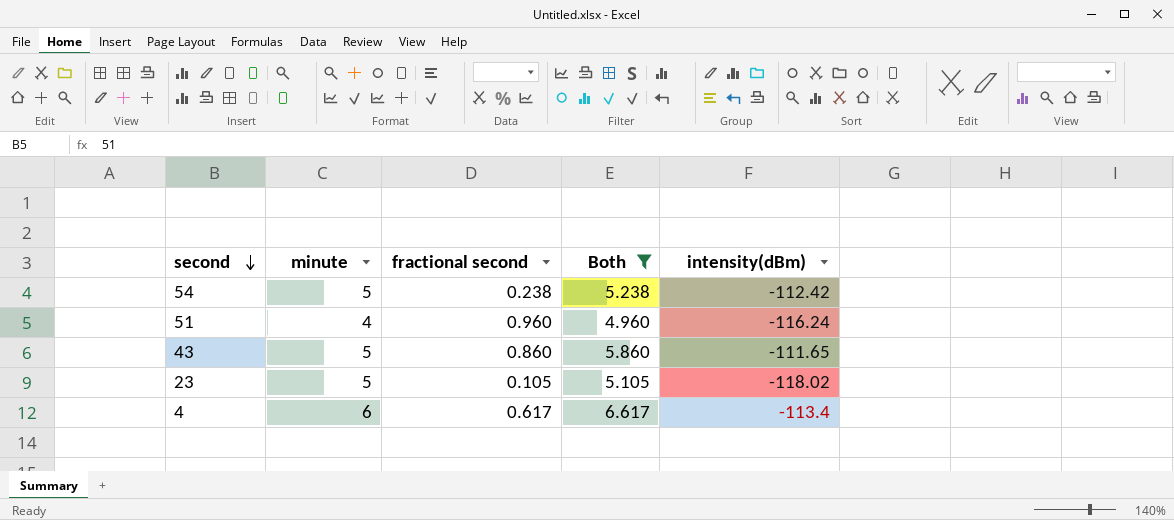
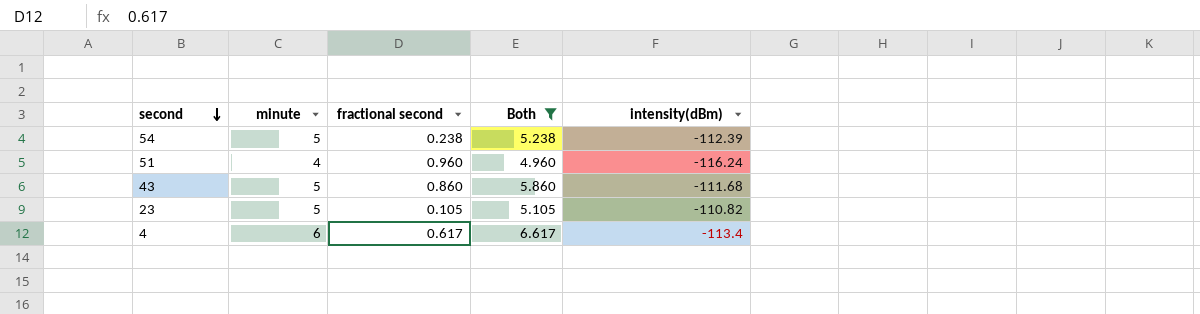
54 | intensity(dBm): -112.42 -> -112.39
43 | intensity(dBm): -111.65 -> -111.68
23 | intensity(dBm): -118.02 -> -110.82

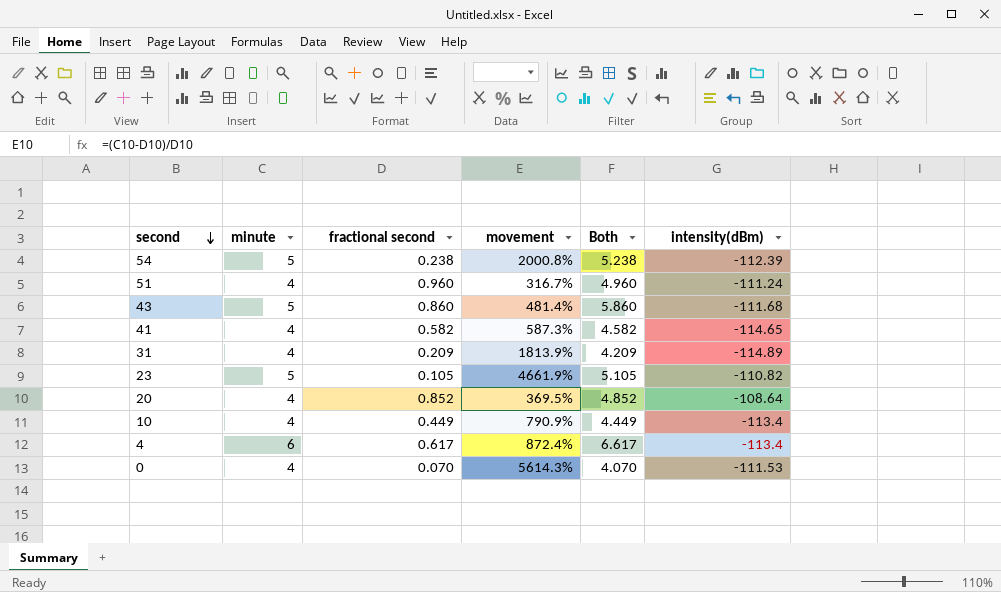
filter: Both >= 4.960 -> none
column movement | formula: none -> ([minute] - [fractional second]) / [fractional second]
51 | intensity(dBm): -116.24 -> -111.24

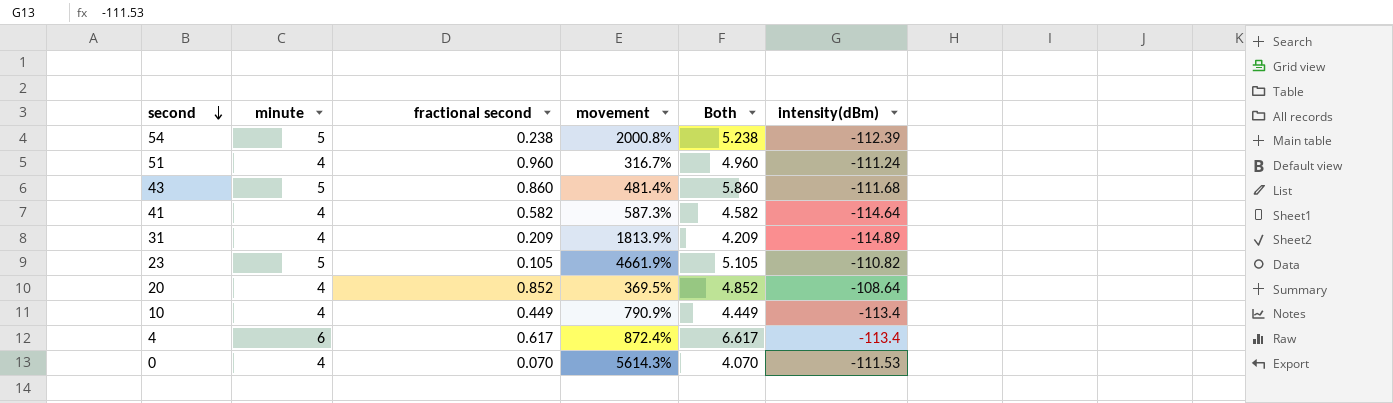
41 | intensity(dBm): -114.65 -> -114.64

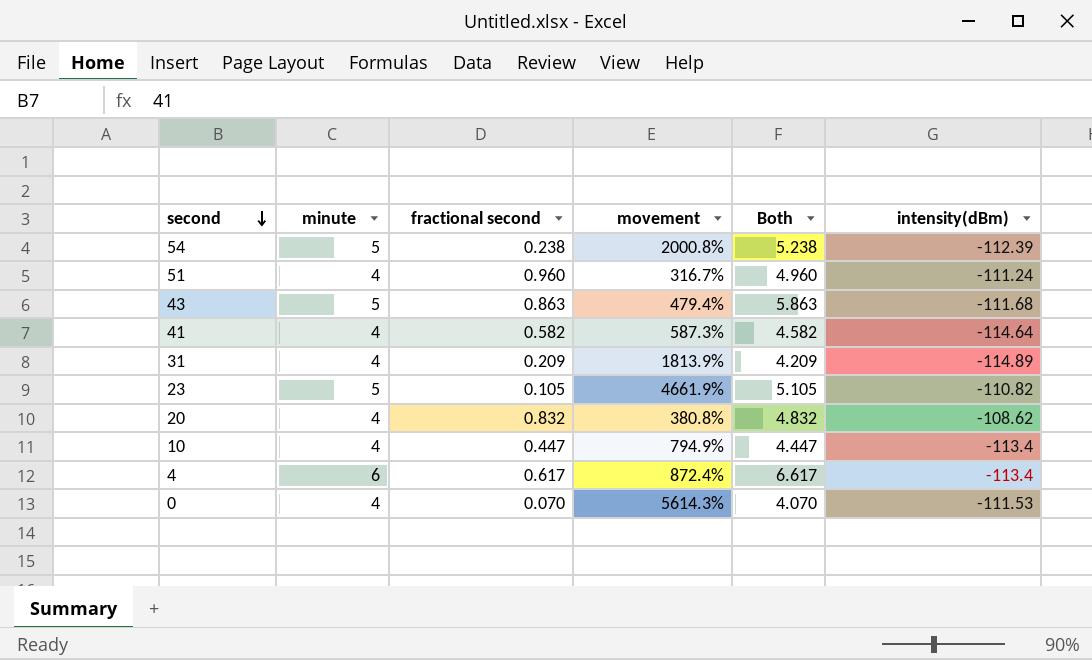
43 | fractional second: 0.860 -> 0.863
43 | movement: 481.4% -> 479.4%
43 | Both: 5.860 -> 5.863
20 | fractional second: 0.852 -> 0.832
20 | movement: 369.5% -> 380.8%
20 | Both: 4.852 -> 4.832
20 | intensity(dBm): -108.64 -> -108.62
10 | fractional second: 0.449 -> 0.447
10 | movement: 790.9% -> 794.9%
10 | Both: 4.449 -> 4.447

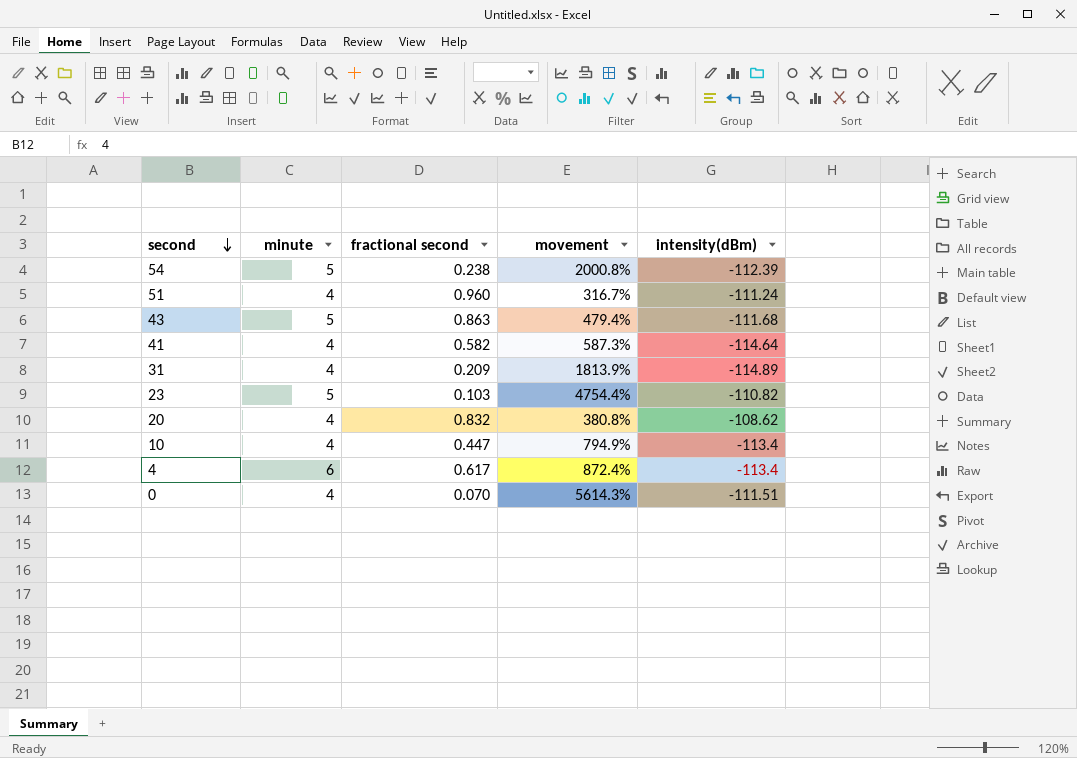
column Both | formula: [minute] + [fractional second] -> none
23 | fractional second: 0.105 -> 0.103
23 | movement: 4661.9% -> 4754.4%
0 | intensity(dBm): -111.53 -> -111.51

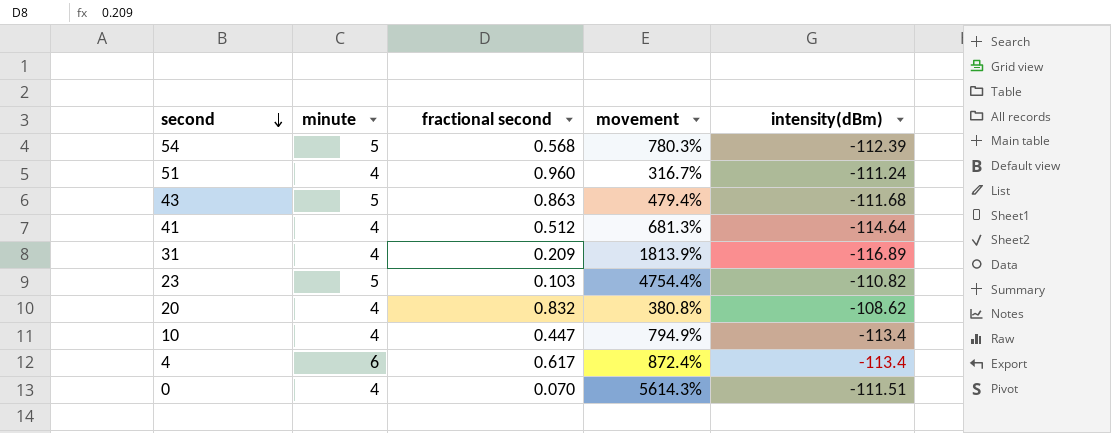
54 | fractional second: 0.238 -> 0.568
54 | movement: 2000.8% -> 780.3%
41 | fractional second: 0.582 -> 0.512
41 | movement: 587.3% -> 681.3%
31 | intensity(dBm): -114.89 -> -116.89

